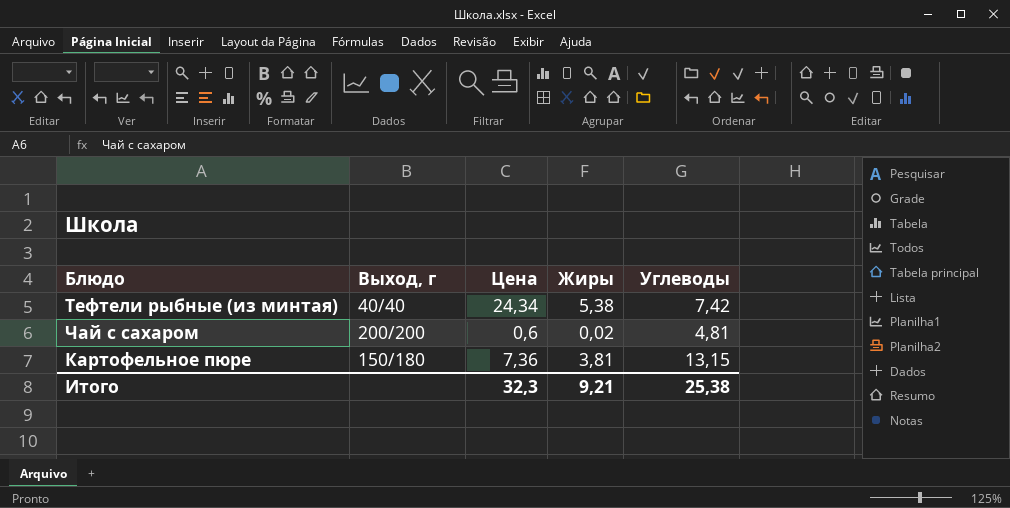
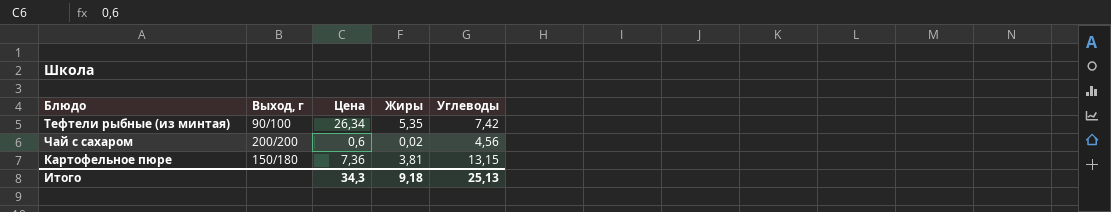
Тефтели рыбные (из минтая) | Выход, г: 40/40 -> 90/100
Тефтели рыбные (из минтая) | Цена: 24,34 -> 26,34
Тефтели рыбные (из минтая) | Жиры: 5,38 -> 5,35
Чай с сахаром | Углеводы: 4,81 -> 4,56
Итого | Цена: 32,3 -> 34,3
Итого | Жиры: 9,21 -> 9,18
Итого | Углеводы: 25,38 -> 25,13

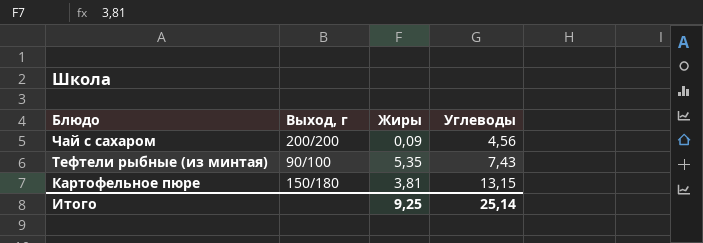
row order: none -> Блюдо descending
column Цена | position: 3 -> none
Чай с сахаром | Жиры: 0,02 -> 0,09
Тефтели рыбные (из минтая) | Углеводы: 7,42 -> 7,43
Итого | Жиры: 9,18 -> 9,25
Итого | Углеводы: 25,13 -> 25,14

